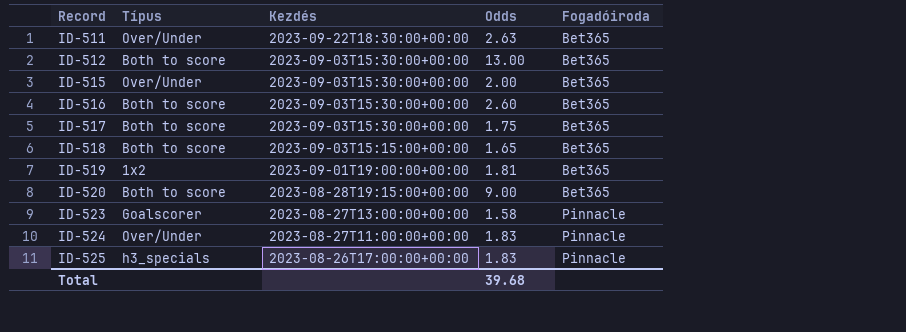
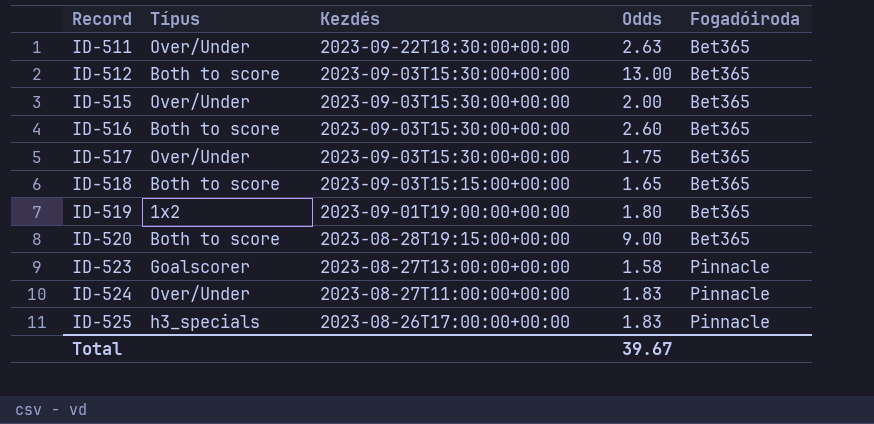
ID-517 | Típus: Both to score -> Over/Under
ID-519 | Odds: 1.81 -> 1.80
Total | Odds: 39.68 -> 39.67

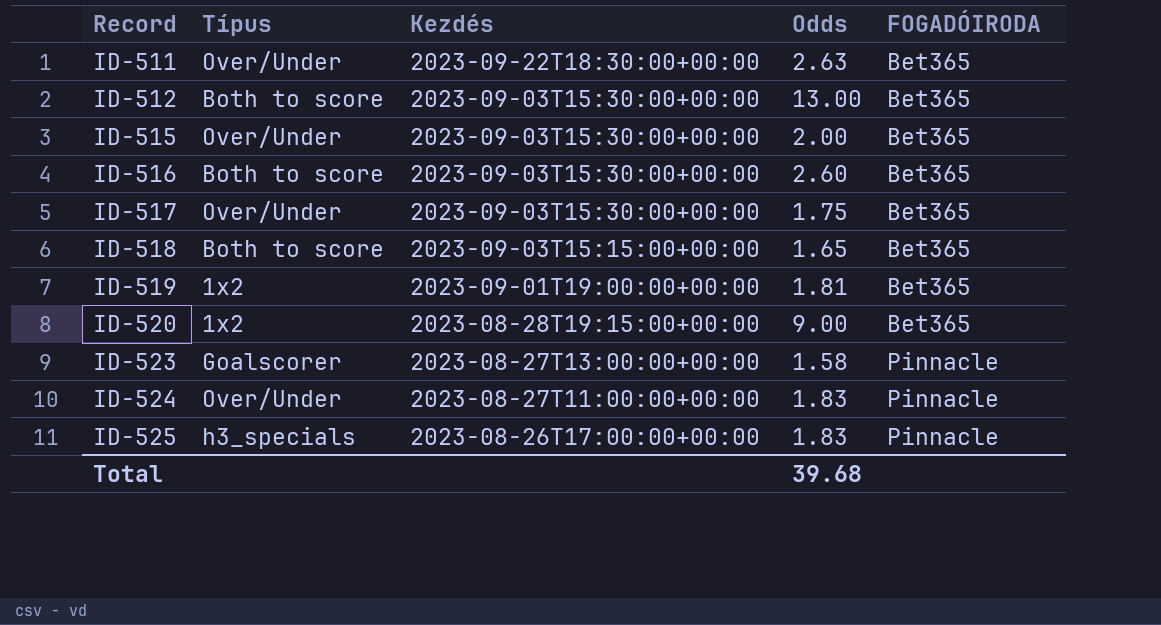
column name: Fogadóiroda -> FOGADÓIRODA
ID-519 | Odds: 1.80 -> 1.81
ID-520 | Típus: Both to score -> 1x2
Total | Odds: 39.67 -> 39.68

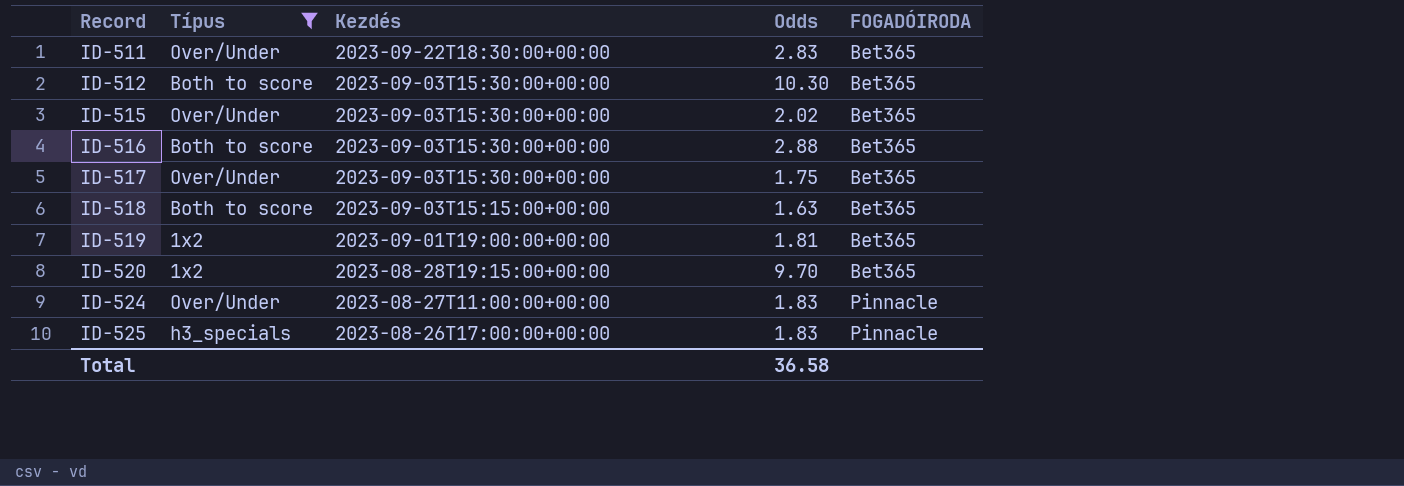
filter: none -> Típus != Goalscorer
ID-511 | Odds: 2.63 -> 2.83
ID-512 | Odds: 13.00 -> 10.30
ID-515 | Odds: 2.00 -> 2.02
ID-516 | Odds: 2.60 -> 2.88
ID-518 | Odds: 1.65 -> 1.63
ID-520 | Odds: 9.00 -> 9.70
Total | Odds: 39.68 -> 36.58

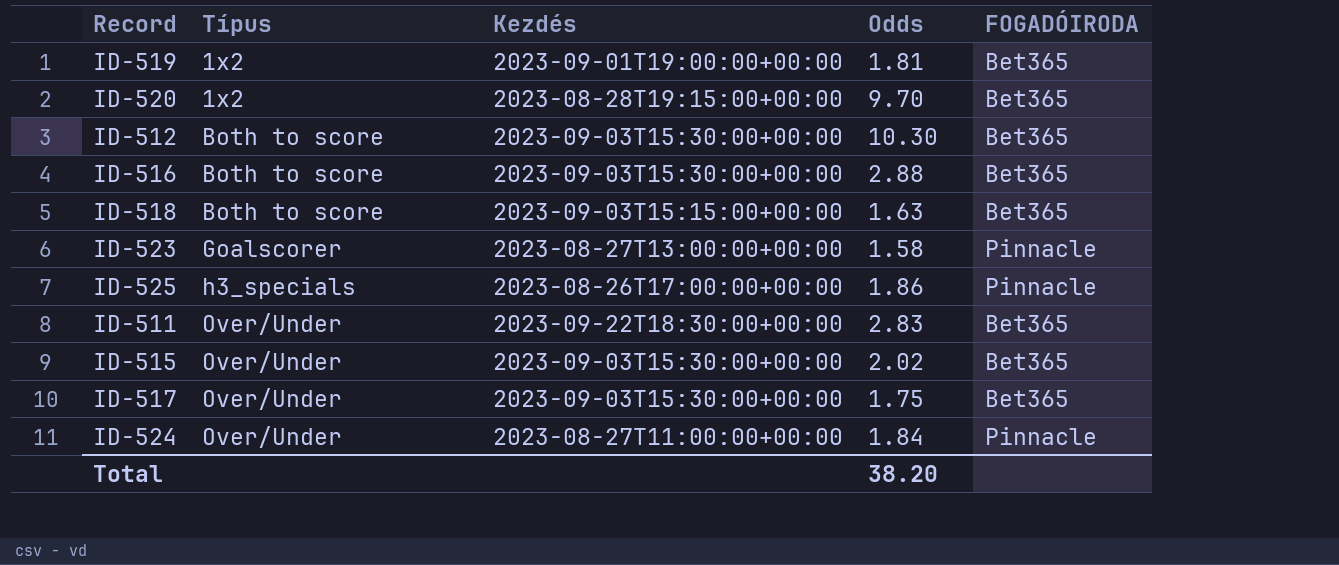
filter: Típus != Goalscorer -> none
row order: Record ascending -> Típus ascending
ID-525 | Odds: 1.83 -> 1.86
ID-524 | Odds: 1.83 -> 1.84
Total | Odds: 36.58 -> 38.20

